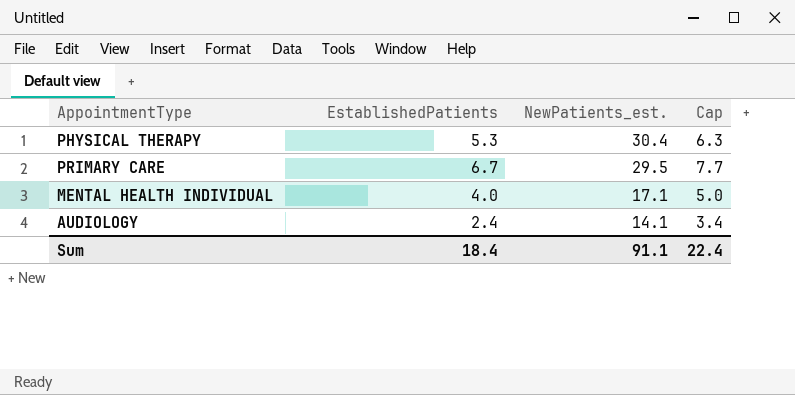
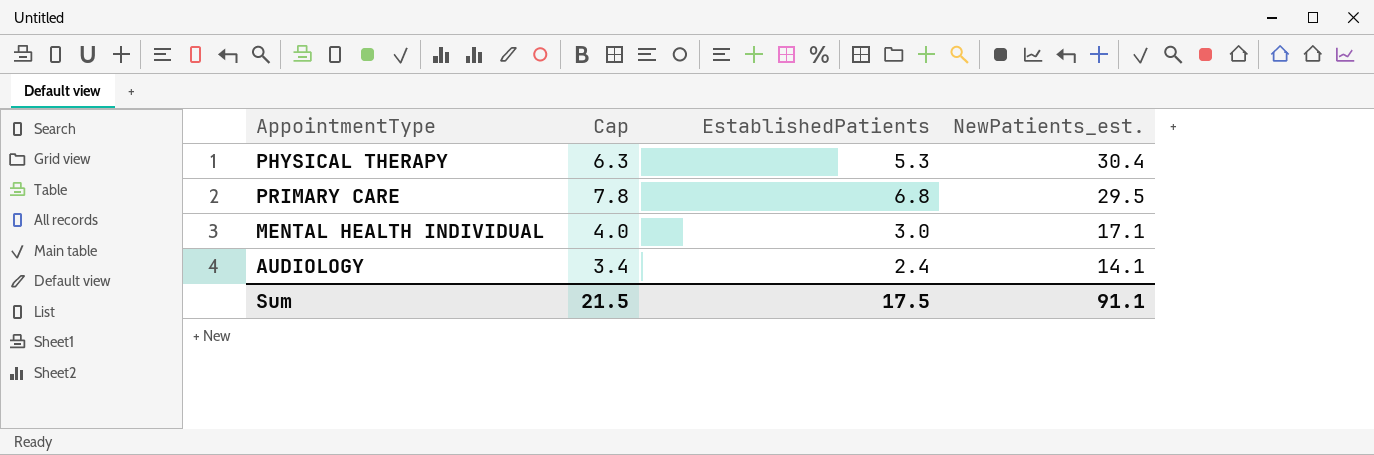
column Cap | position: 4 -> 2
PRIMARY CARE | Cap: 7.7 -> 7.8
PRIMARY CARE | EstablishedPatients: 6.7 -> 6.8
MENTAL HEALTH INDIVIDUAL | Cap: 5.0 -> 4.0
MENTAL HEALTH INDIVIDUAL | EstablishedPatients: 4.0 -> 3.0
Sum | Cap: 22.4 -> 21.5
Sum | EstablishedPatients: 18.4 -> 17.5

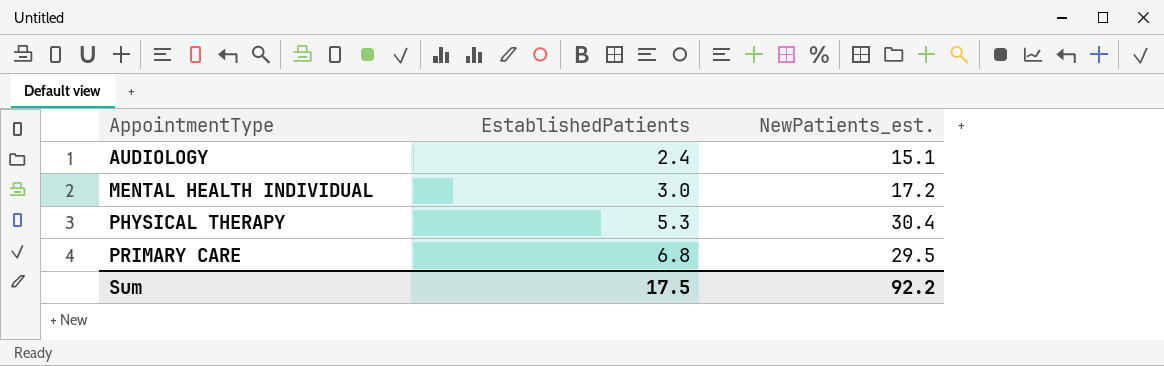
row order: NewPatients_est. descending -> AppointmentType ascending
column Cap | formula: [EstablishedPatients] + 1 -> none
AUDIOLOGY | NewPatients_est.: 14.1 -> 15.1
MENTAL HEALTH INDIVIDUAL | NewPatients_est.: 17.1 -> 17.2
Sum | NewPatients_est.: 91.1 -> 92.2

